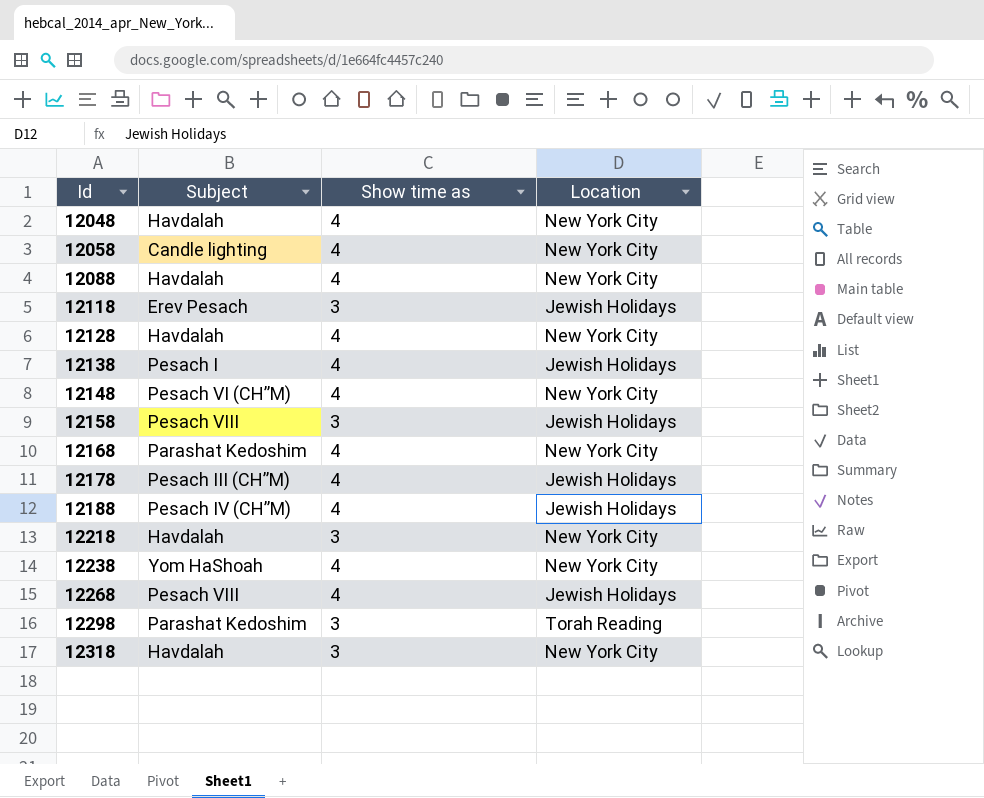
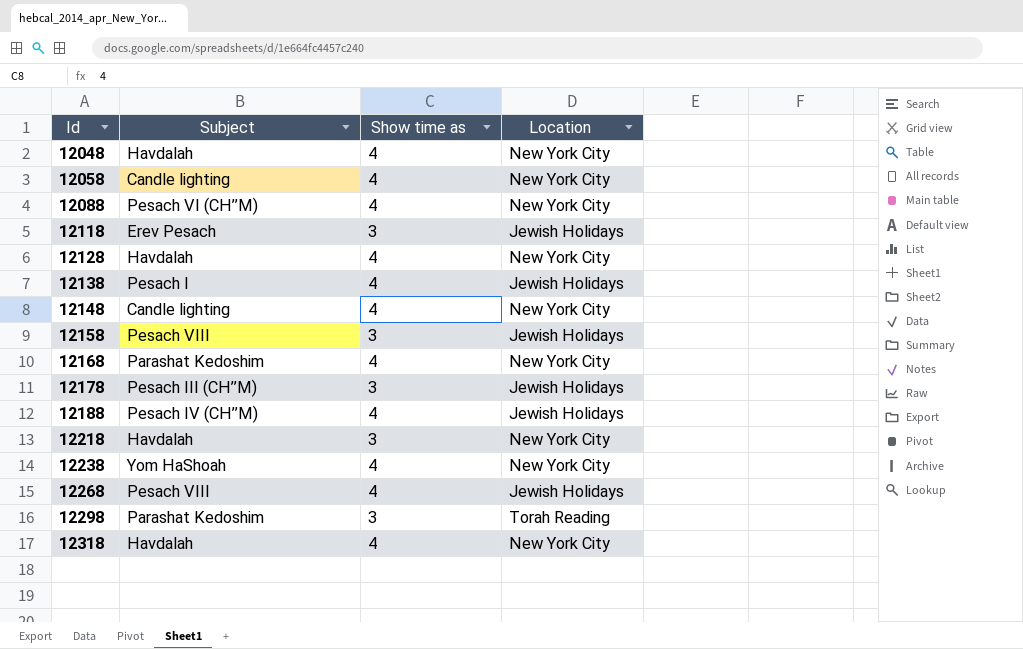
12088 | Subject: Havdalah -> Pesach VI (CH’’M)
12148 | Subject: Pesach VI (CH’’M) -> Candle lighting
12178 | Show time as: 4 -> 3
12318 | Show time as: 3 -> 4

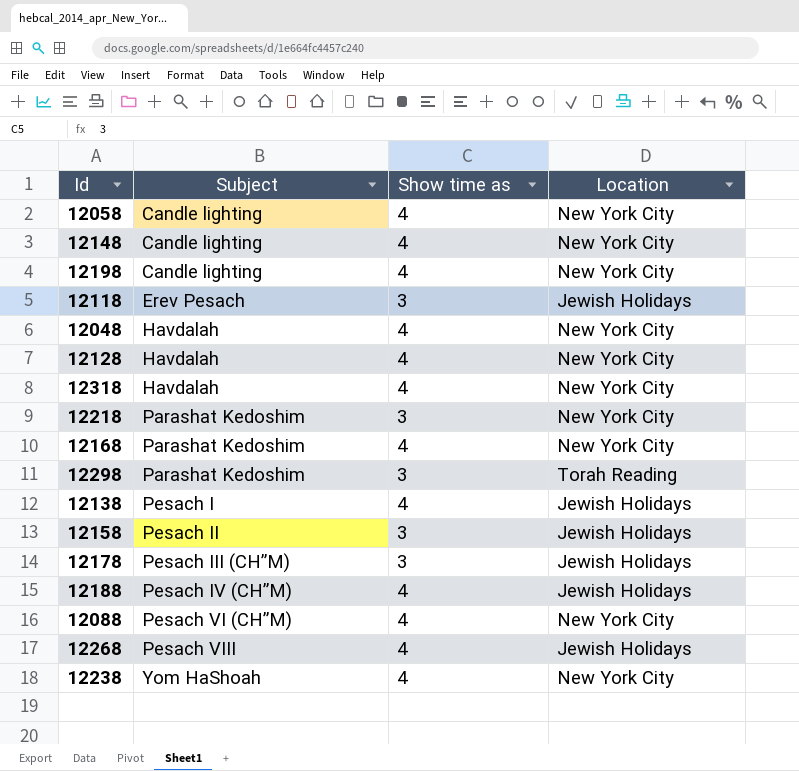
row order: Id ascending -> Subject ascending
row 12198: none -> Candle lighting | 4 | New York City
12218 | Subject: Havdalah -> Parashat Kedoshim
12158 | Subject: Pesach VIII -> Pesach II

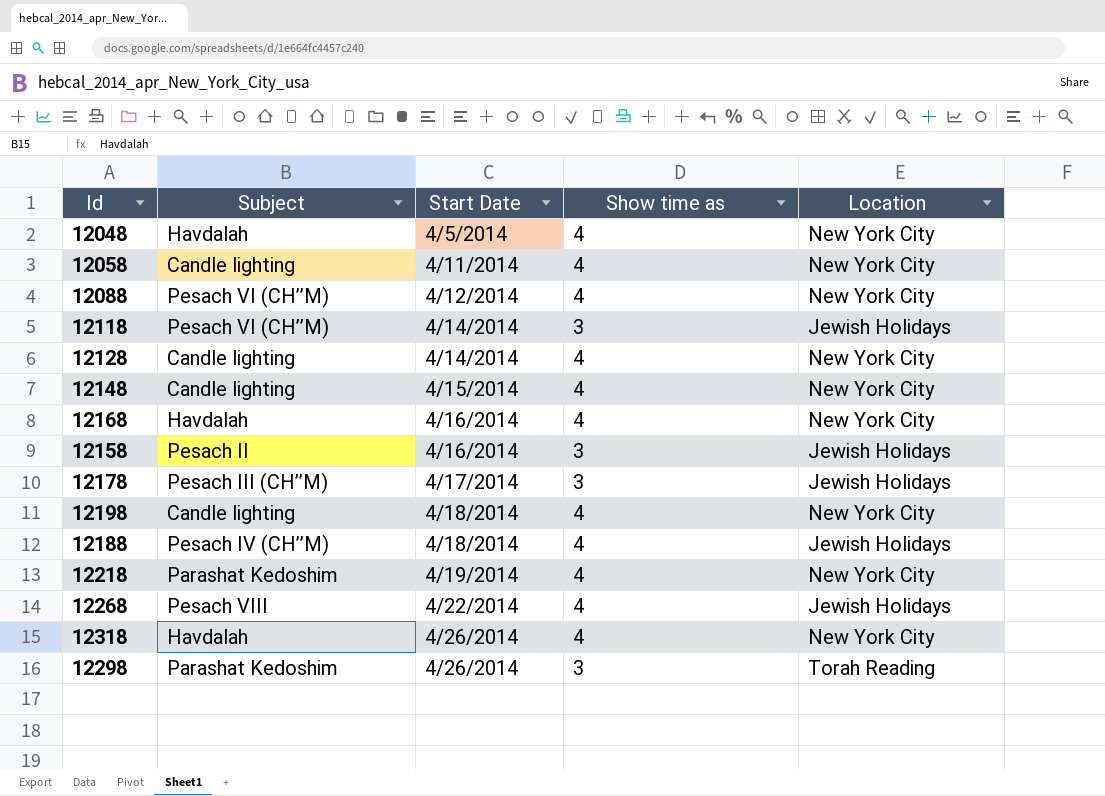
row order: Subject ascending -> Start Date ascending
column Start Date | position: none -> 3
row 12138: Pesach I | 4 | Jewish Holidays -> none
row 12238: Yom HaShoah | 4 | New York City -> none
12118 | Subject: Erev Pesach -> Pesach VI (CH’’M)
12128 | Subject: Havdalah -> Candle lighting
12168 | Subject: Parashat Kedoshim -> Havdalah
12218 | Show time as: 3 -> 4

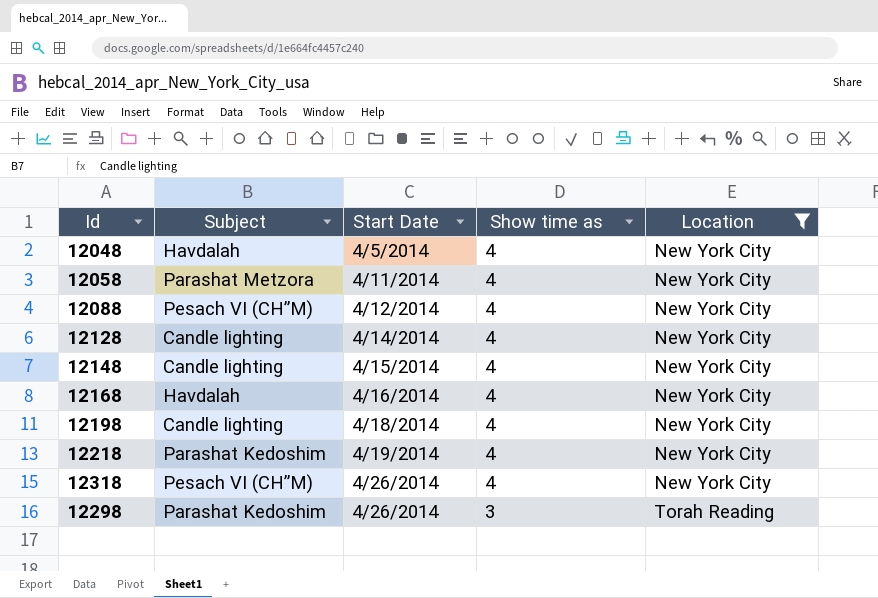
filter: none -> Location != Jewish Holidays
12058 | Subject: Candle lighting -> Parashat Metzora
12318 | Subject: Havdalah -> Pesach VI (CH’’M)

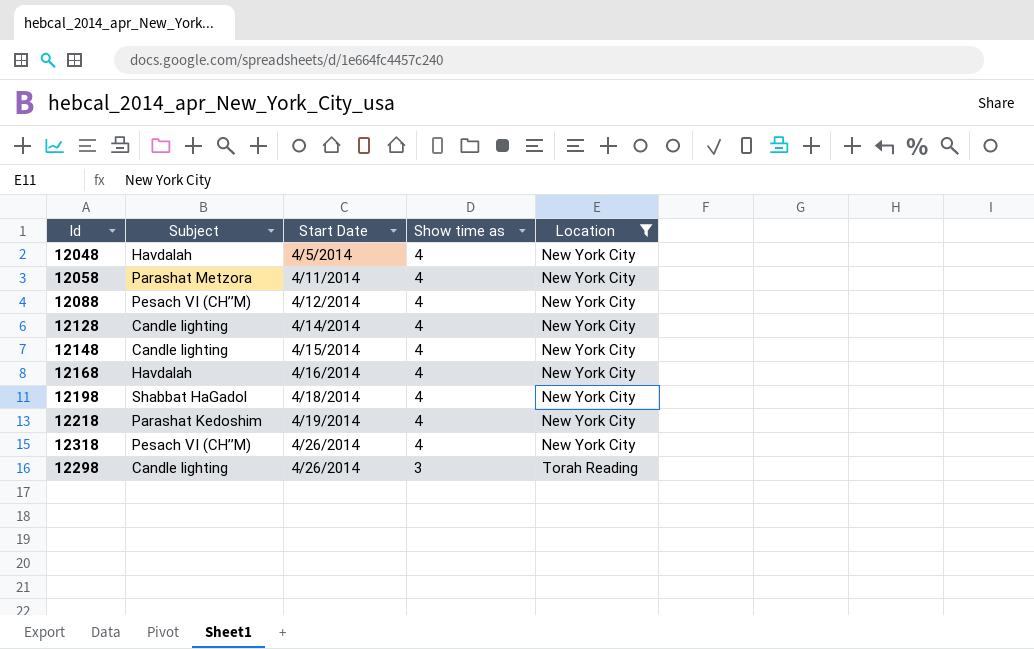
12198 | Subject: Candle lighting -> Shabbat HaGadol
12298 | Subject: Parashat Kedoshim -> Candle lighting

